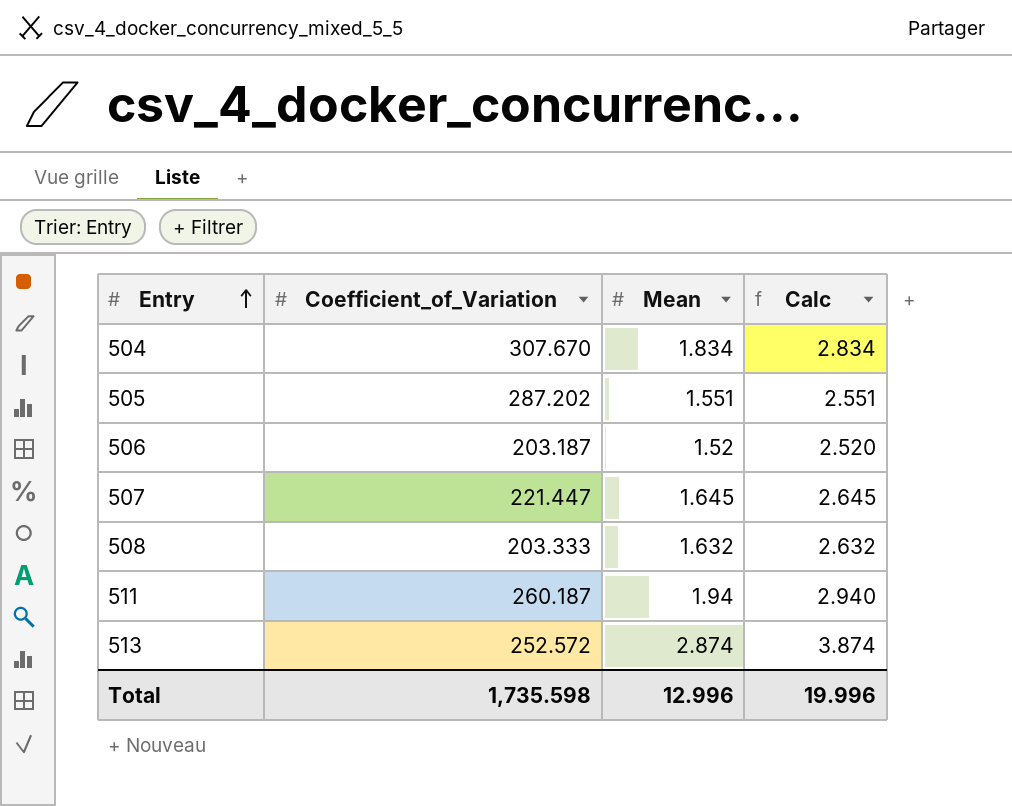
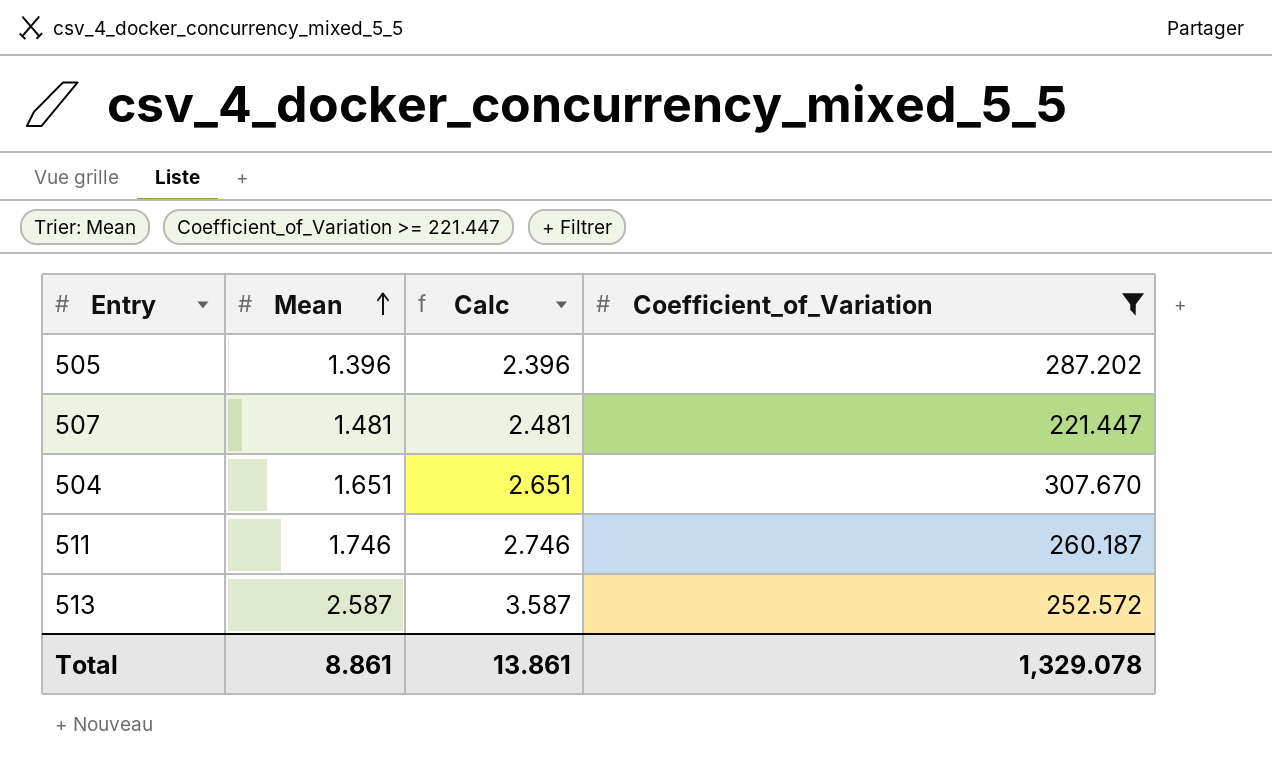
filter: none -> Coefficient_of_Variation >= 221.447
row order: Entry ascending -> Mean ascending
column Coefficient_of_Variation | position: 2 -> 4
505 | Mean: 1.551 -> 1.396
505 | Calc: 2.551 -> 2.396
507 | Mean: 1.645 -> 1.481
507 | Calc: 2.645 -> 2.481
504 | Mean: 1.834 -> 1.651
504 | Calc: 2.834 -> 2.651
511 | Mean: 1.94 -> 1.746
511 | Calc: 2.940 -> 2.746
513 | Mean: 2.874 -> 2.587
513 | Calc: 3.874 -> 3.587
Total | Mean: 12.996 -> 8.861
Total | Calc: 19.996 -> 13.861
Total | Coefficient_of_Variation: 1,735.598 -> 1,329.078

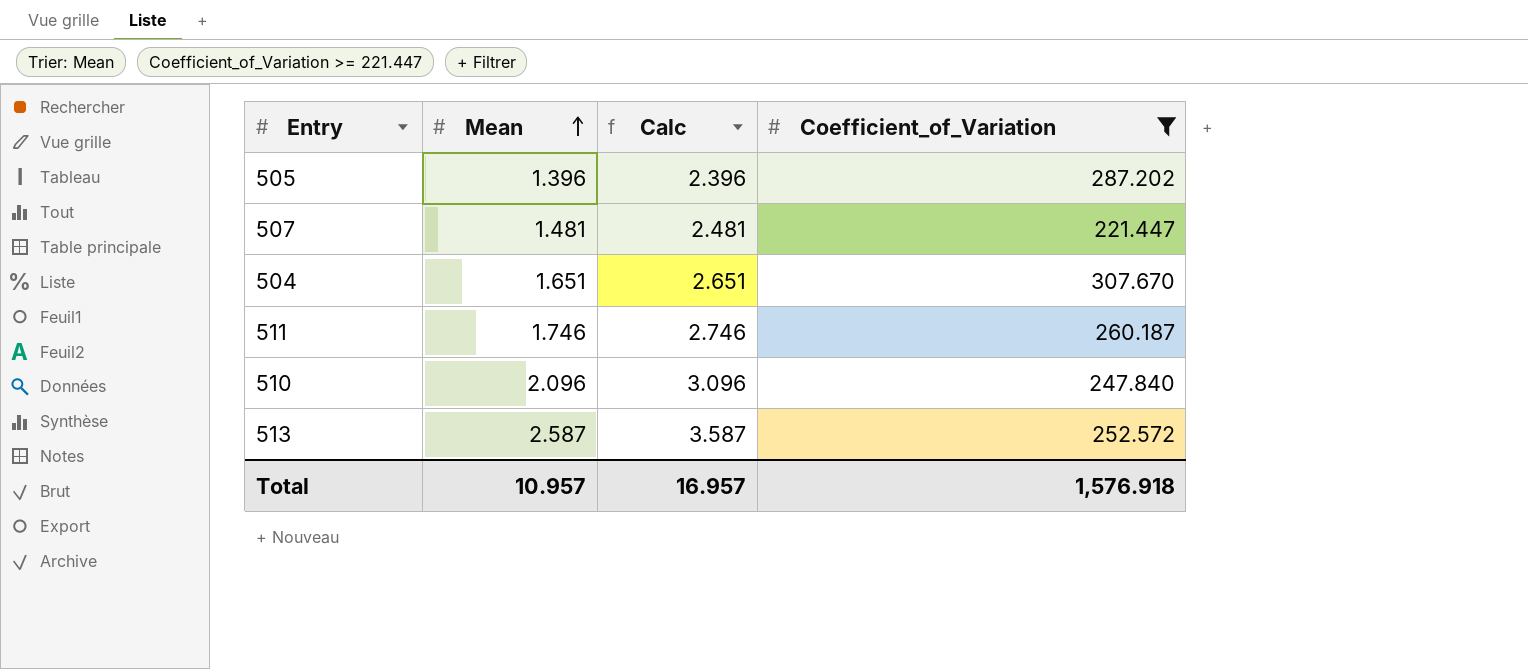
row 510: none -> 2.096 | 3.096 | 247.840
Total | Mean: 8.861 -> 10.957
Total | Calc: 13.861 -> 16.957
Total | Coefficient_of_Variation: 1,329.078 -> 1,576.918

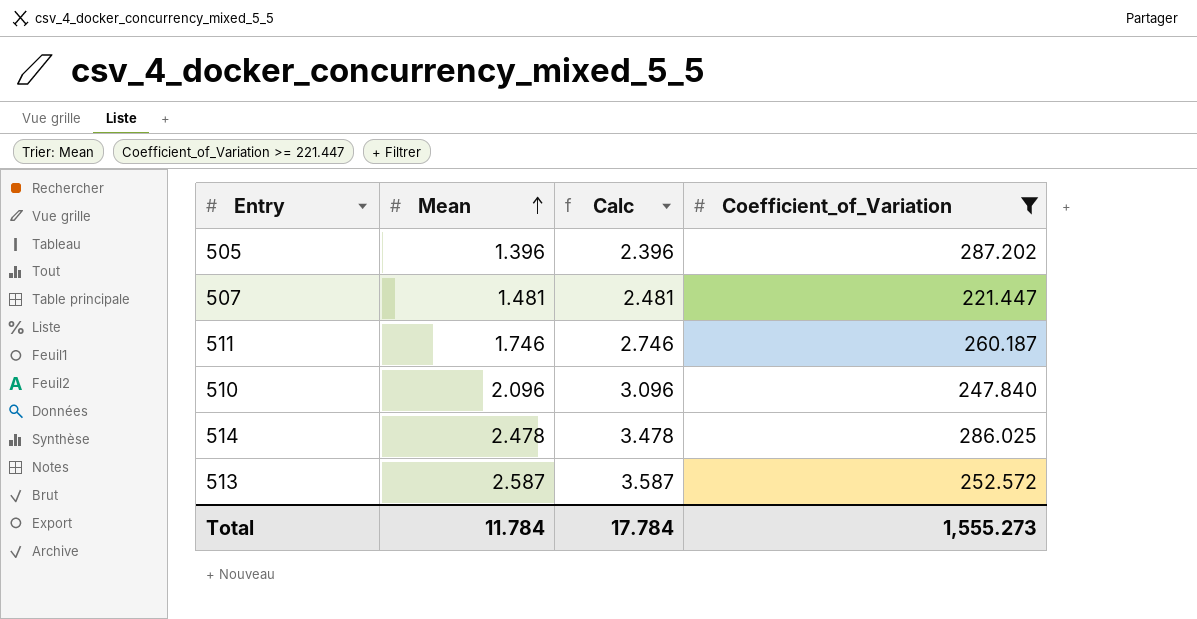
row 504: 1.651 | 2.651 | 307.670 -> none
row 514: none -> 2.478 | 3.478 | 286.025
Total | Mean: 10.957 -> 11.784
Total | Calc: 16.957 -> 17.784
Total | Coefficient_of_Variation: 1,576.918 -> 1,555.273

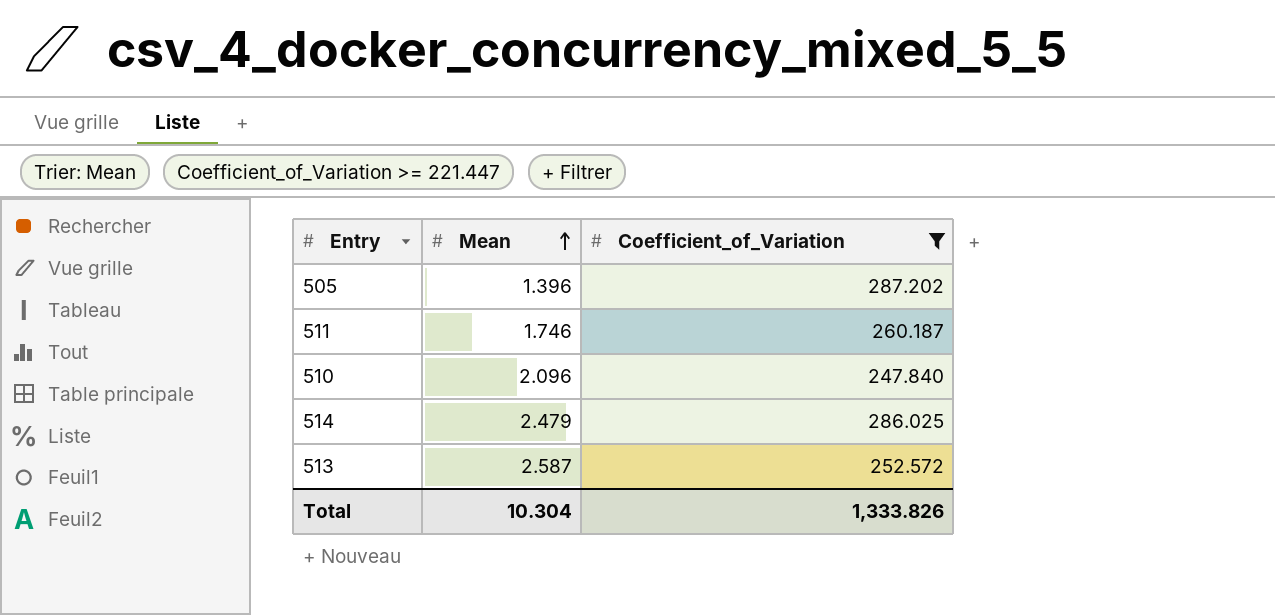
column Calc | formula: [Mean] + 1 -> none
row 507: 1.481 | 2.481 | 221.447 -> none
514 | Mean: 2.478 -> 2.479
Total | Mean: 11.784 -> 10.304
Total | Coefficient_of_Variation: 1,555.273 -> 1,333.826

